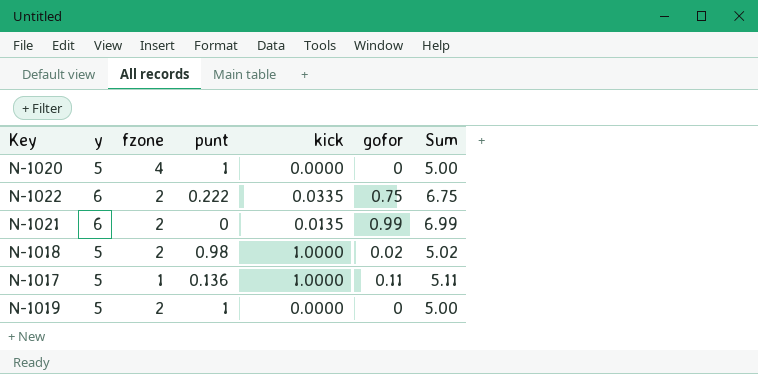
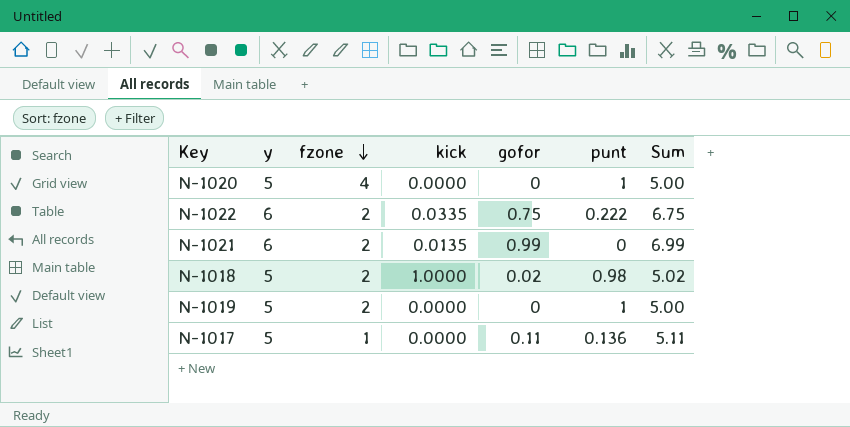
row order: none -> fzone descending
column punt | position: 4 -> 6
N-1017 | kick: 1.0000 -> 0.0000

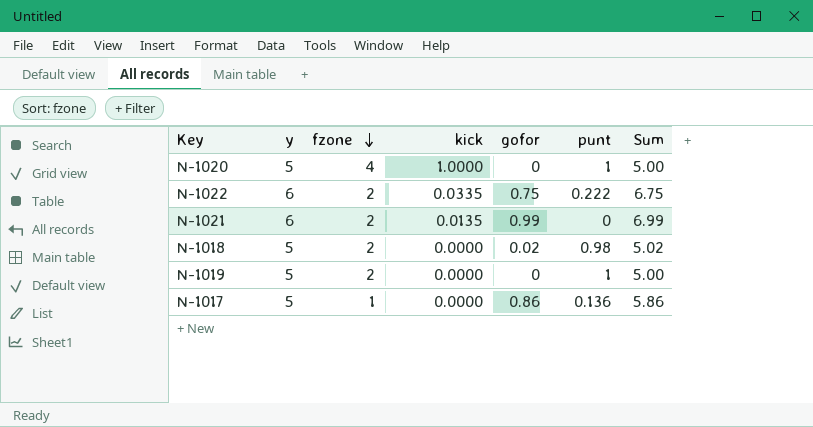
N-1020 | kick: 0.0000 -> 1.0000
N-1018 | kick: 1.0000 -> 0.0000
N-1017 | gofor: 0.11 -> 0.86
N-1017 | Sum: 5.11 -> 5.86

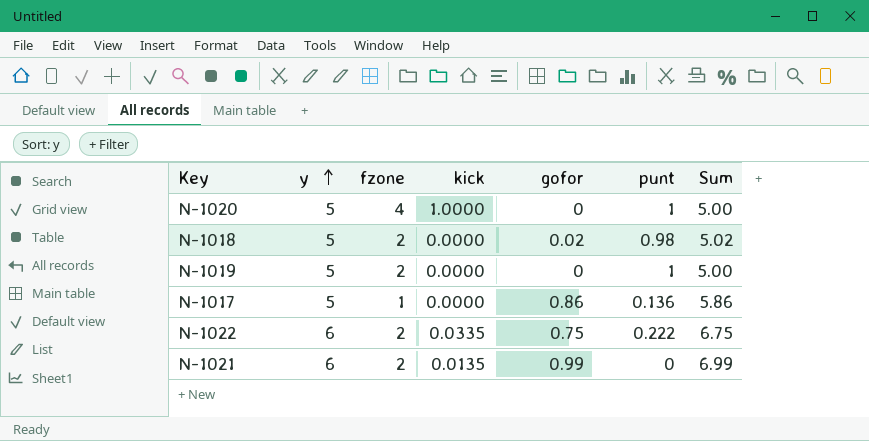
row order: fzone descending -> y ascending

